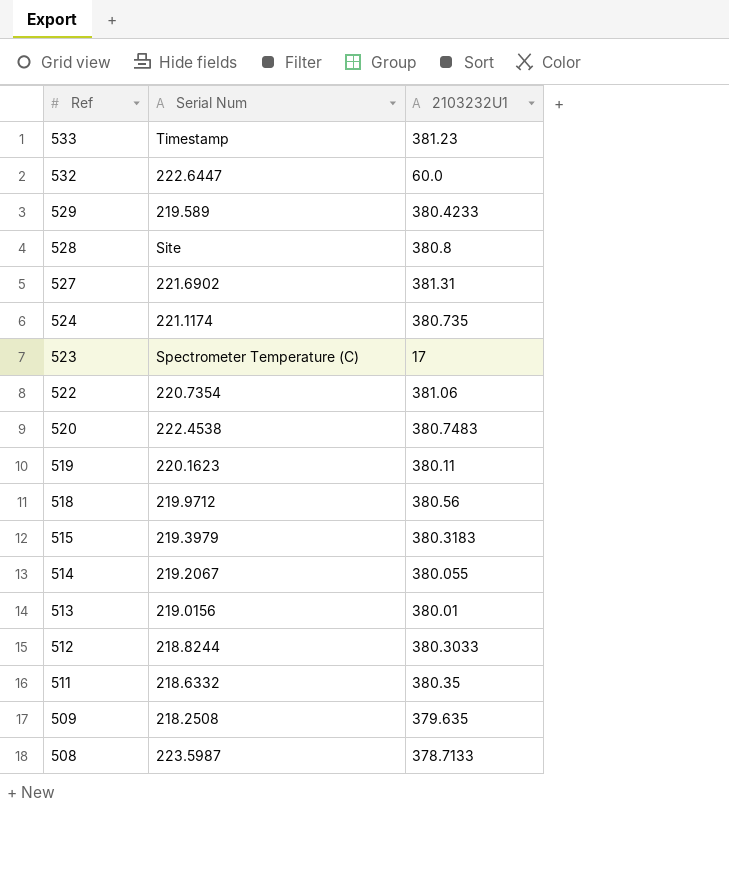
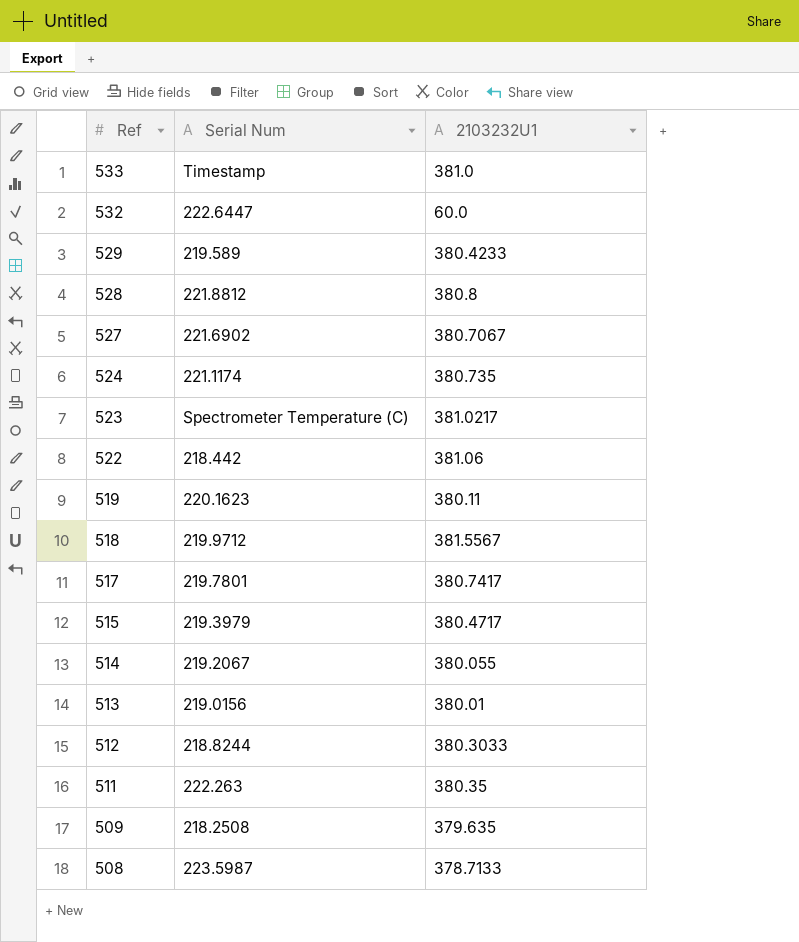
row 520: 222.4538 | 380.7483 -> none
533 | 2103232U1: 381.23 -> 381.0
528 | Serial Num: Site -> 221.8812
527 | 2103232U1: 381.31 -> 380.7067
523 | 2103232U1: 17 -> 381.0217
522 | Serial Num: 220.7354 -> 218.442
518 | 2103232U1: 380.56 -> 381.5567
row 517: none -> 219.7801 | 380.7417
515 | 2103232U1: 380.3183 -> 380.4717
511 | Serial Num: 218.6332 -> 222.263

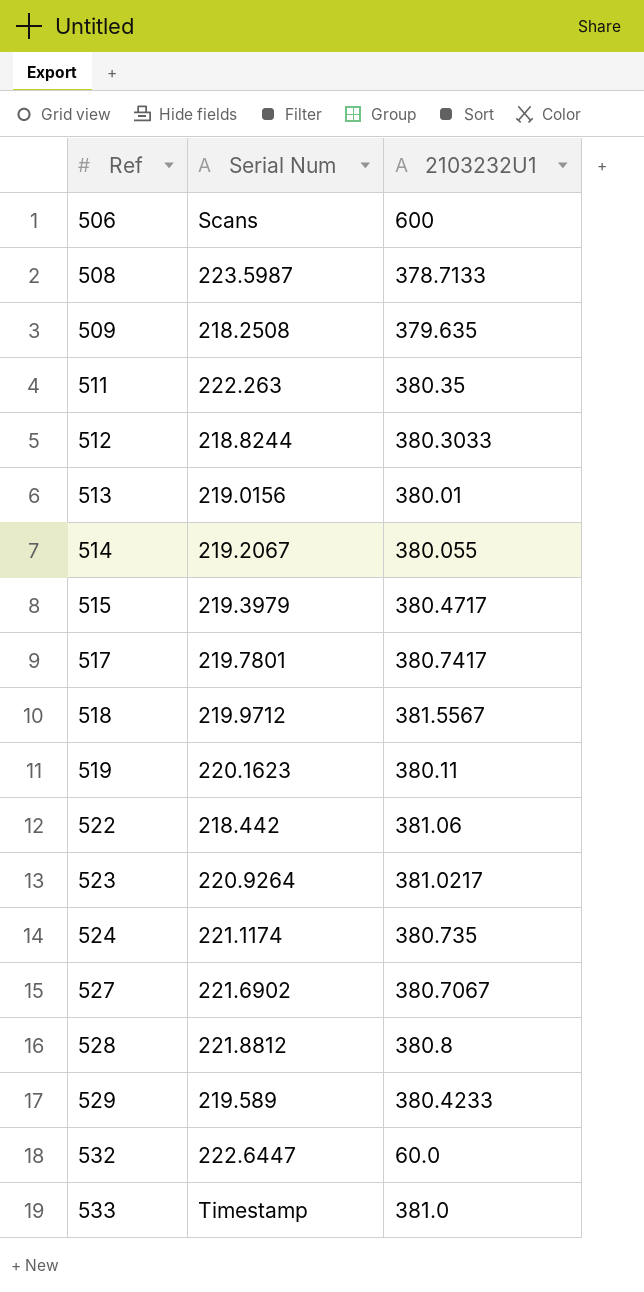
row order: Ref descending -> Ref ascending
row 506: none -> Scans | 600
523 | Serial Num: Spectrometer Temperature (C) -> 220.9264

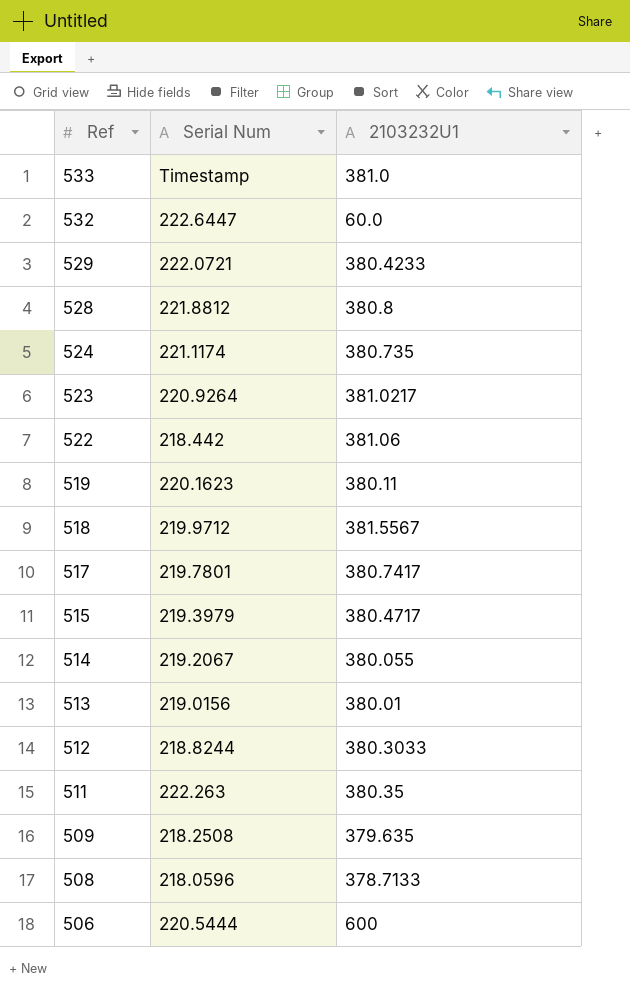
row order: Ref ascending -> Ref descending
row 527: 221.6902 | 380.7067 -> none
529 | Serial Num: 219.589 -> 222.0721
508 | Serial Num: 223.5987 -> 218.0596
506 | Serial Num: Scans -> 220.5444

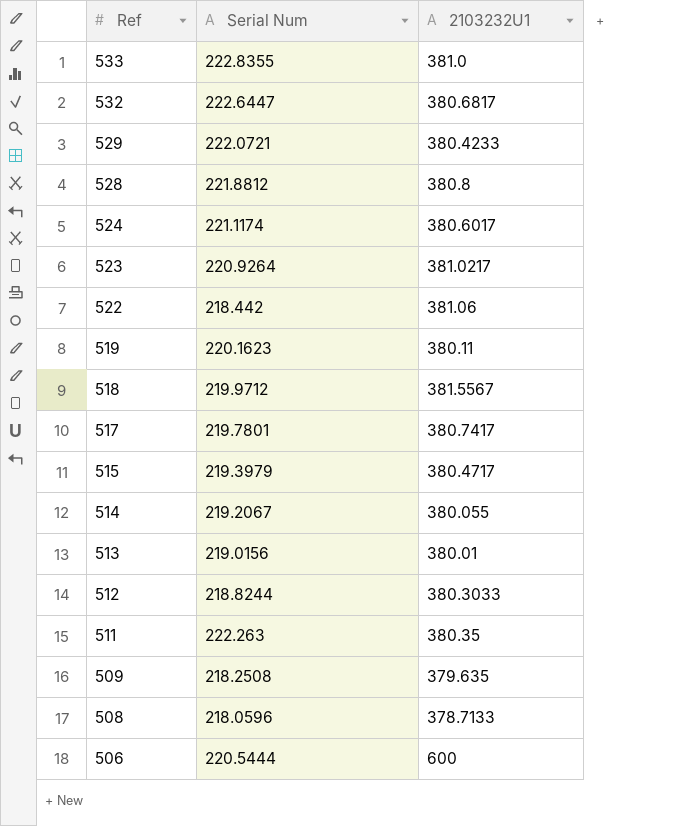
533 | Serial Num: Timestamp -> 222.8355
532 | 2103232U1: 60.0 -> 380.6817
524 | 2103232U1: 380.735 -> 380.6017

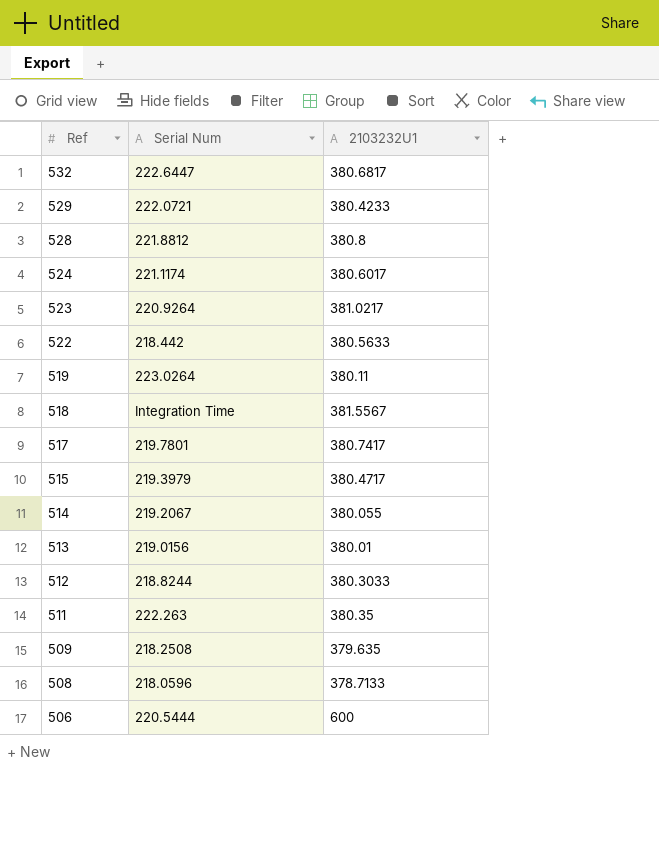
row 533: 222.8355 | 381.0 -> none
522 | 2103232U1: 381.06 -> 380.5633
519 | Serial Num: 220.1623 -> 223.0264
518 | Serial Num: 219.9712 -> Integration Time

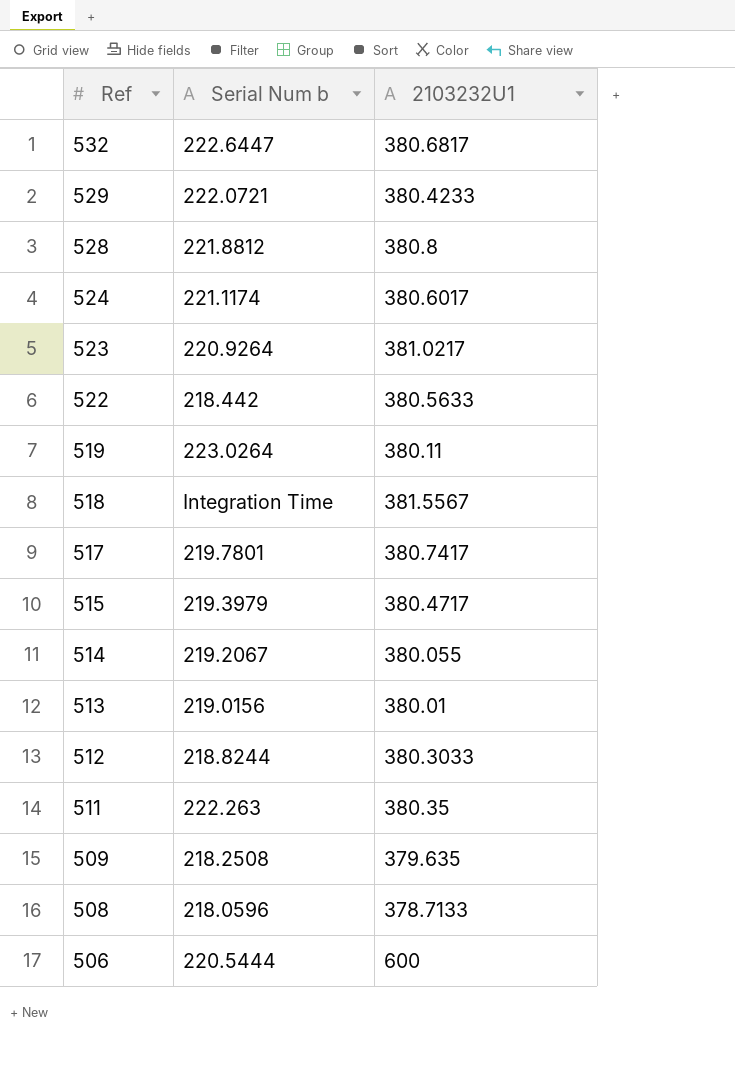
column name: Serial Num -> Serial Num b

